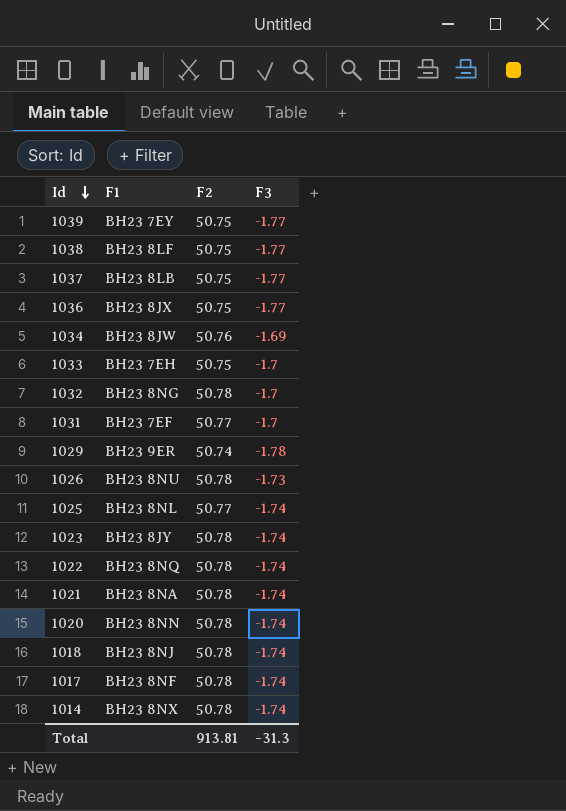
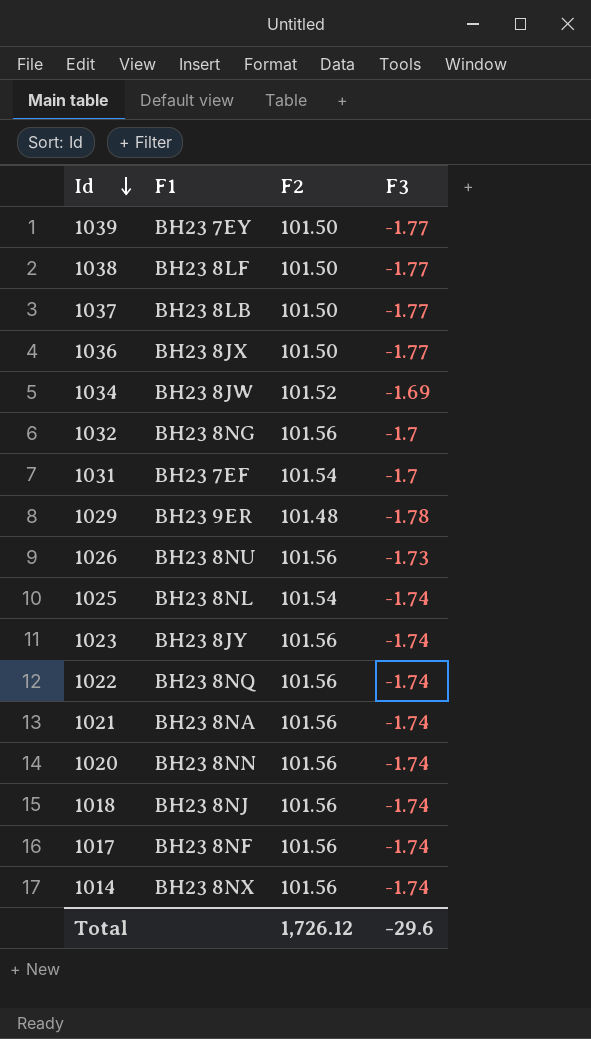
row 1033: BH23 7EH | 50.75 | -1.7 -> none
1039 | F2: 50.75 -> 101.50
1038 | F2: 50.75 -> 101.50
1037 | F2: 50.75 -> 101.50
1036 | F2: 50.75 -> 101.50
1034 | F2: 50.76 -> 101.52
1032 | F2: 50.78 -> 101.56
1031 | F2: 50.77 -> 101.54
1029 | F2: 50.74 -> 101.48
1026 | F2: 50.78 -> 101.56
1025 | F2: 50.77 -> 101.54
1023 | F2: 50.78 -> 101.56
1022 | F2: 50.78 -> 101.56
1021 | F2: 50.78 -> 101.56
1020 | F2: 50.78 -> 101.56
1018 | F2: 50.78 -> 101.56
1017 | F2: 50.78 -> 101.56
1014 | F2: 50.78 -> 101.56
Total | F2: 913.81 -> 1,726.12
Total | F3: -31.3 -> -29.6

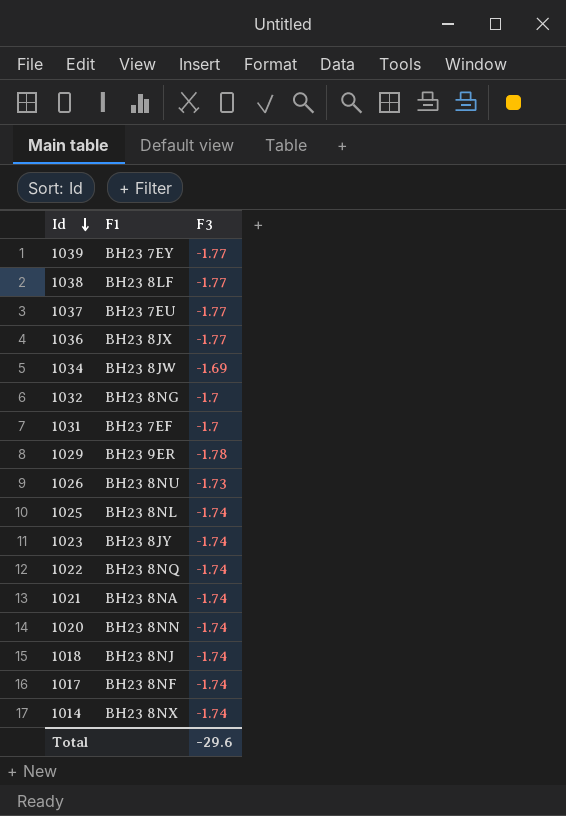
column F2 | position: 3 -> none
1037 | F1: BH23 8LB -> BH23 7EU

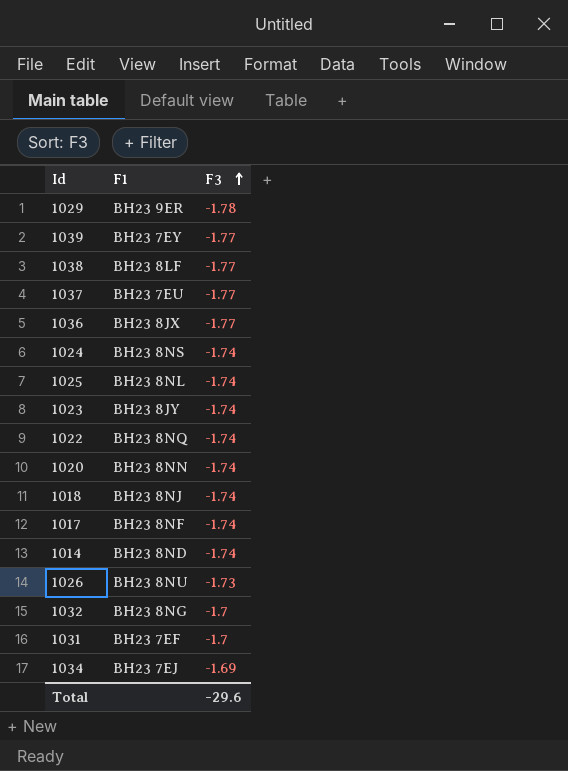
row order: Id descending -> F3 ascending
row 1021: BH23 8NA | -1.74 -> none
row 1024: none -> BH23 8NS | -1.74
1014 | F1: BH23 8NX -> BH23 8ND
1034 | F1: BH23 8JW -> BH23 7EJ

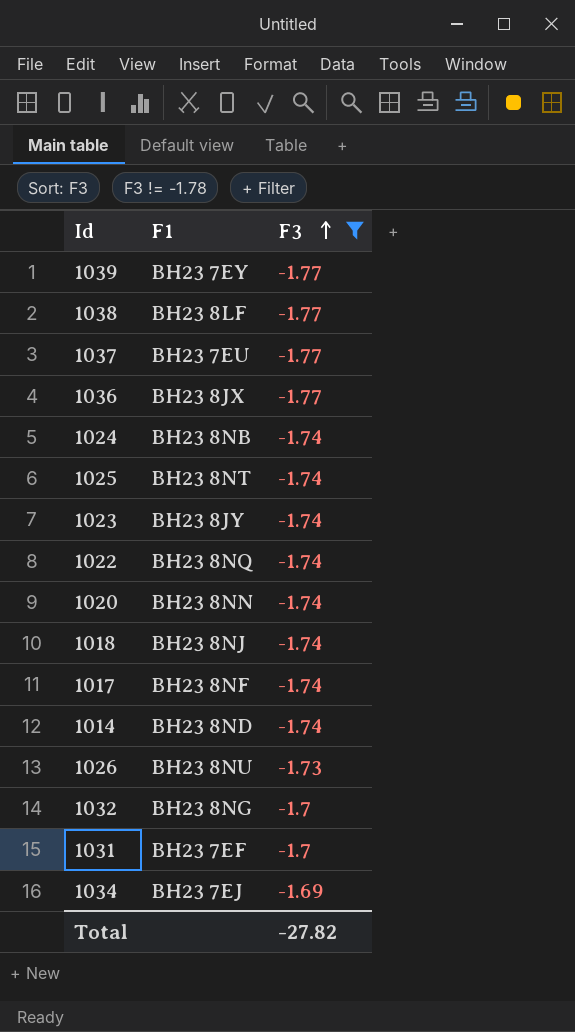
filter: none -> F3 != -1.78
1024 | F1: BH23 8NS -> BH23 8NB
1025 | F1: BH23 8NL -> BH23 8NT
Total | F3: -29.6 -> -27.82

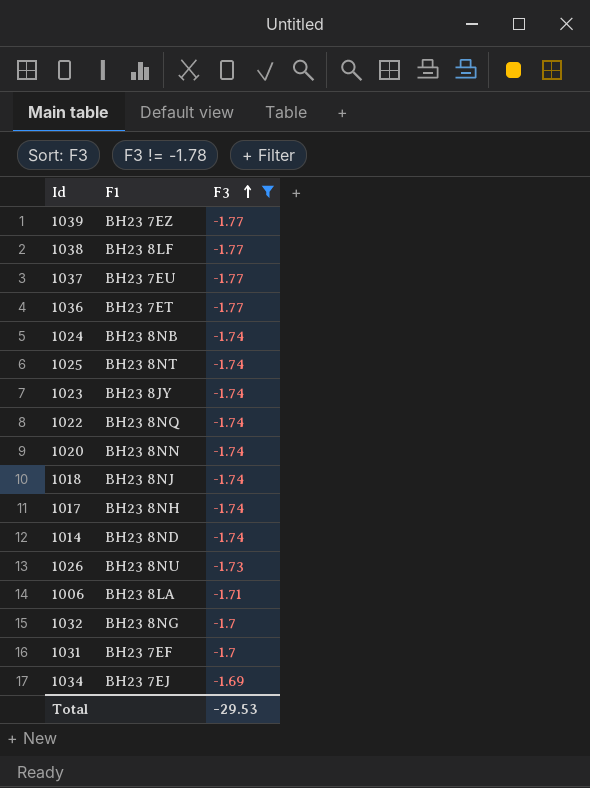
1039 | F1: BH23 7EY -> BH23 7EZ
1036 | F1: BH23 8JX -> BH23 7ET
1017 | F1: BH23 8NF -> BH23 8NH
row 1006: none -> BH23 8LA | -1.71
Total | F3: -27.82 -> -29.53

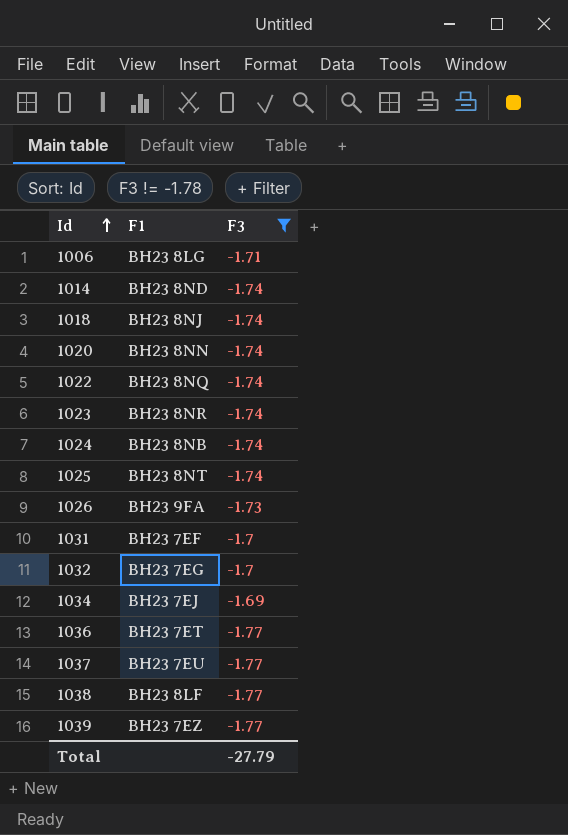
row order: F3 ascending -> Id ascending
row 1017: BH23 8NH | -1.74 -> none
1006 | F1: BH23 8LA -> BH23 8LG
1023 | F1: BH23 8JY -> BH23 8NR
1026 | F1: BH23 8NU -> BH23 9FA
1032 | F1: BH23 8NG -> BH23 7EG
Total | F3: -29.53 -> -27.79

